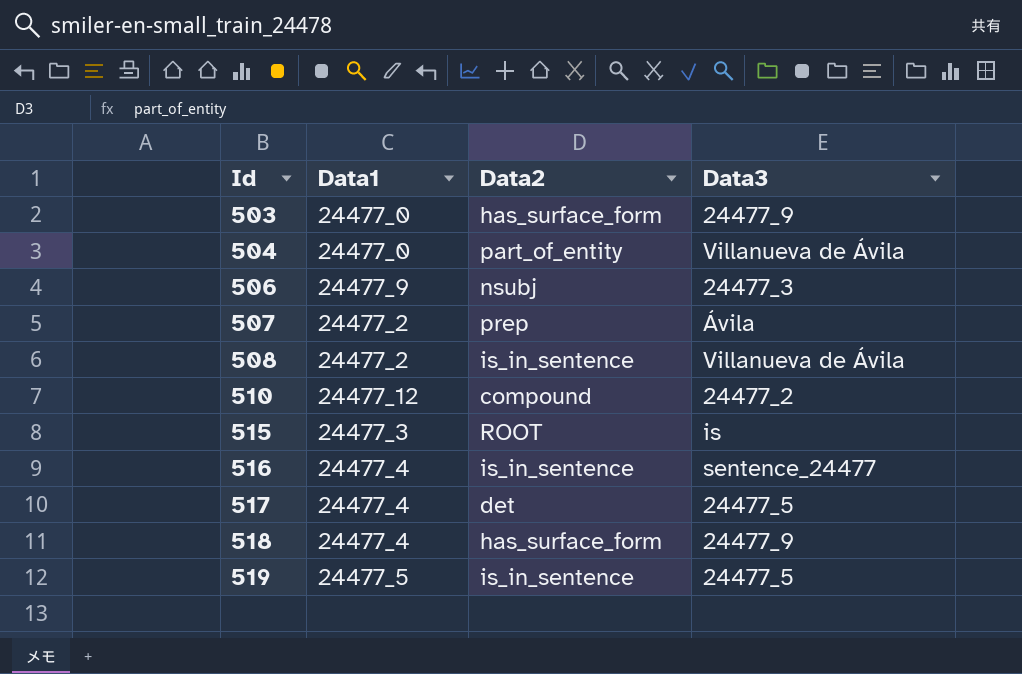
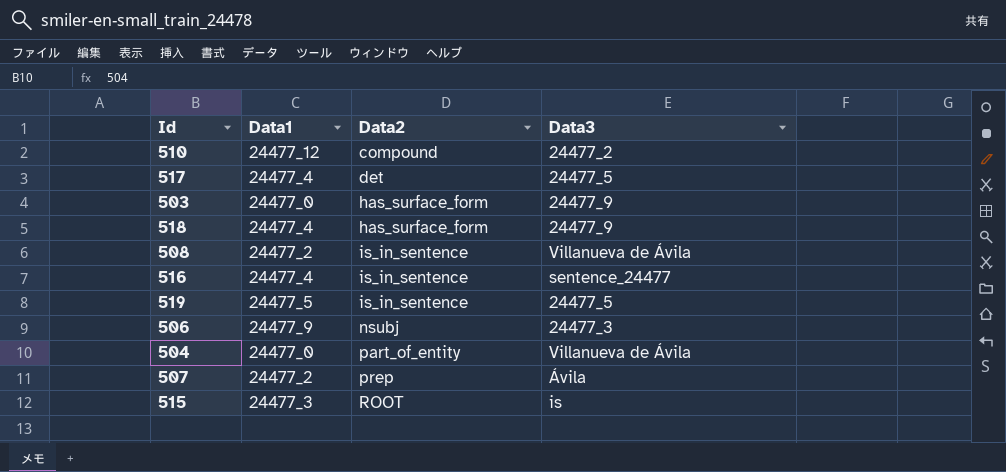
row order: Id ascending -> Data2 ascending

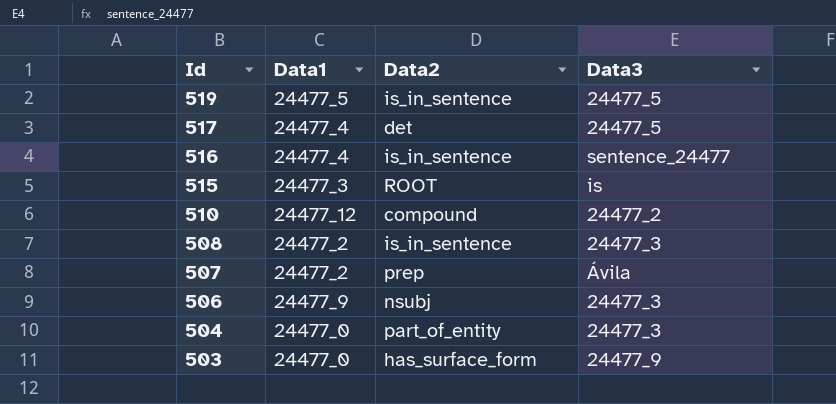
row order: Data2 ascending -> Id descending
row 518: 24477_4 | has_surface_form | 24477_9 -> none
508 | Data3: Villanueva de Ávila -> 24477_3
504 | Data3: Villanueva de Ávila -> 24477_3

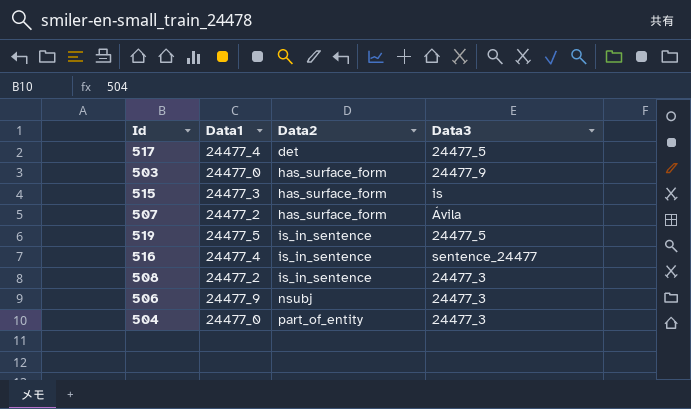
row order: Id descending -> Data2 ascending
row 510: 24477_12 | compound | 24477_2 -> none
515 | Data2: ROOT -> has_surface_form
507 | Data2: prep -> has_surface_form

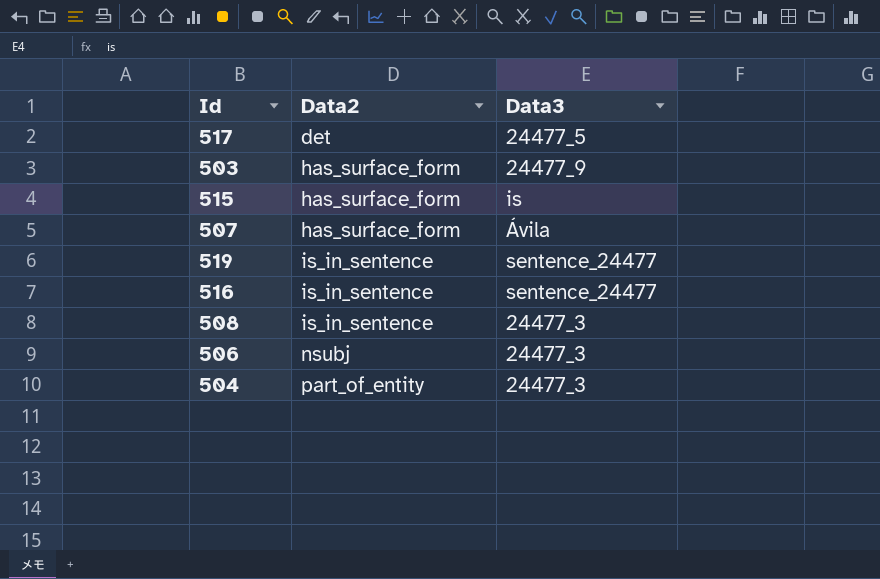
column Data1 | position: 2 -> none
519 | Data3: 24477_5 -> sentence_24477

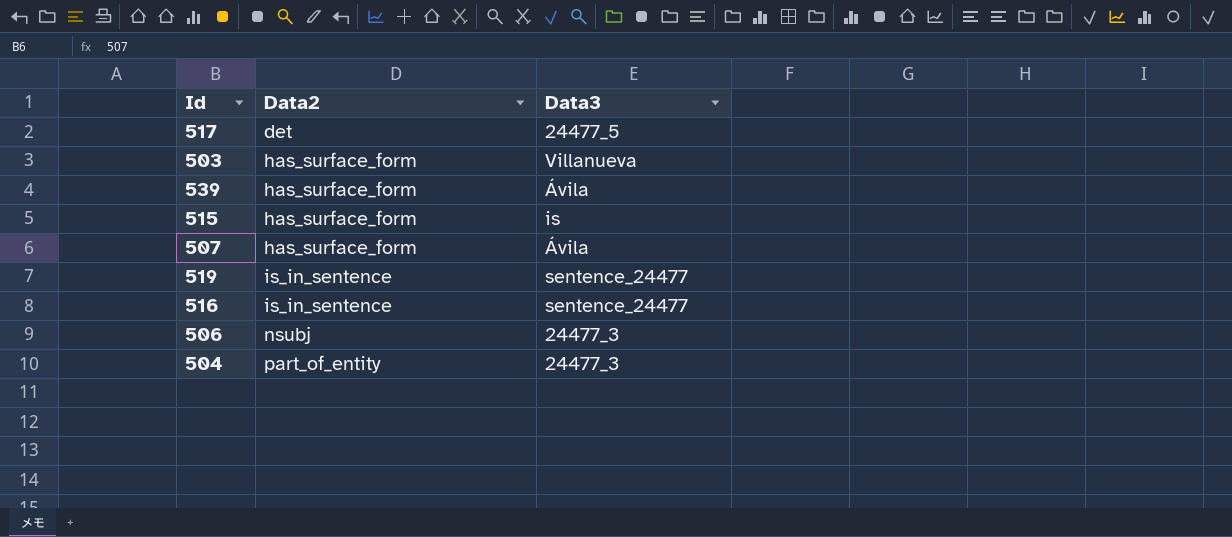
row 508: is_in_sentence | 24477_3 -> none
503 | Data3: 24477_9 -> Villanueva
row 539: none -> has_surface_form | Ávila

